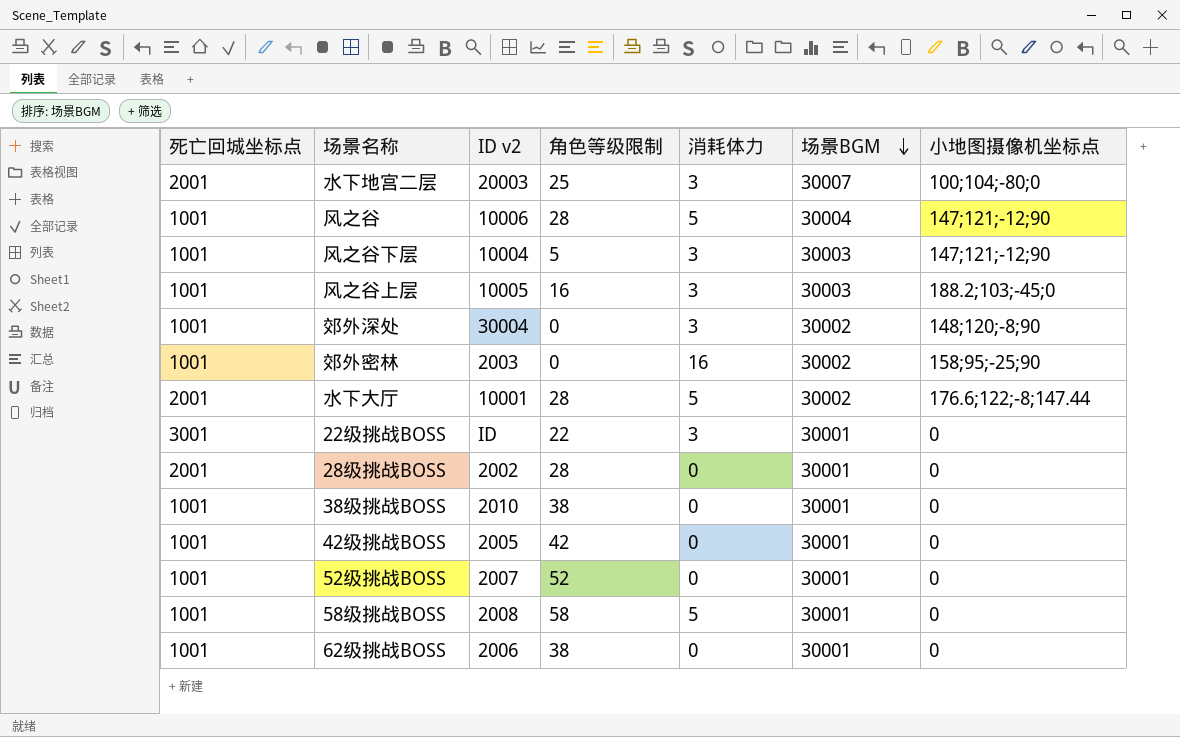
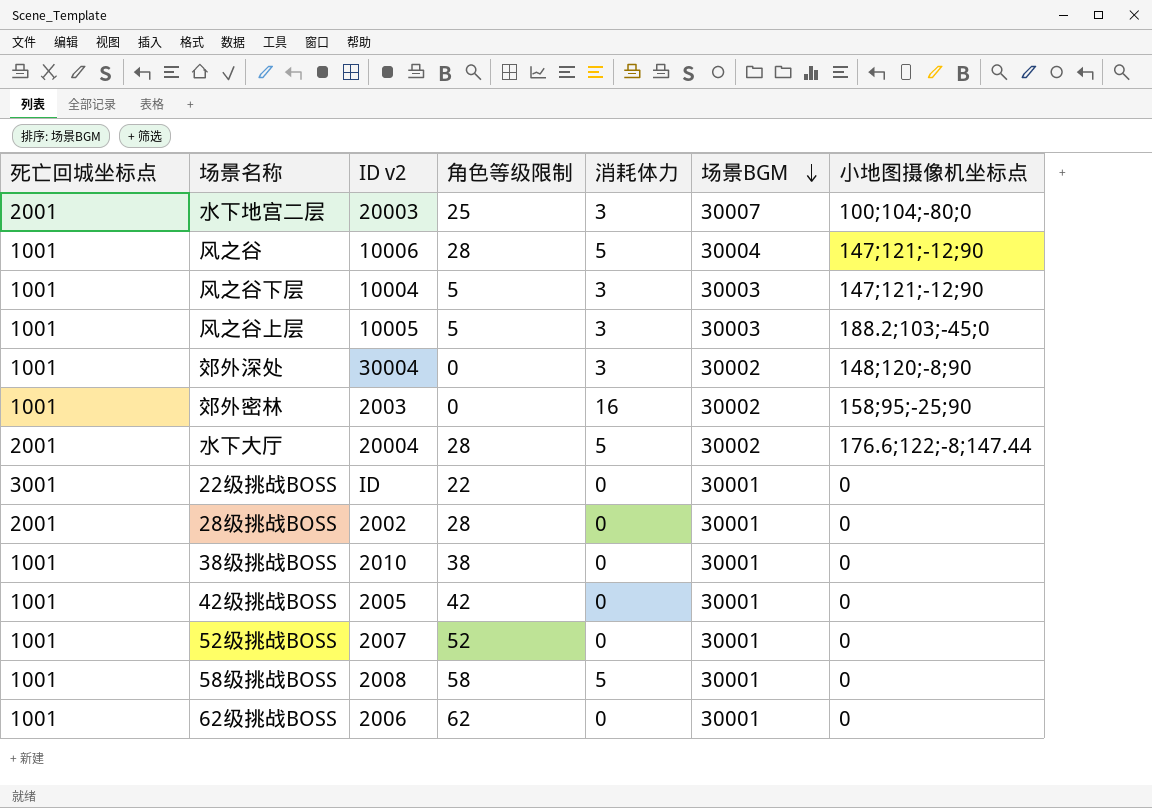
风之谷上层 | 角色等级限制: 16 -> 5
水下大厅 | ID v2: 10001 -> 20004
22级挑战BOSS | 消耗体力: 3 -> 0
62级挑战BOSS | 角色等级限制: 38 -> 62

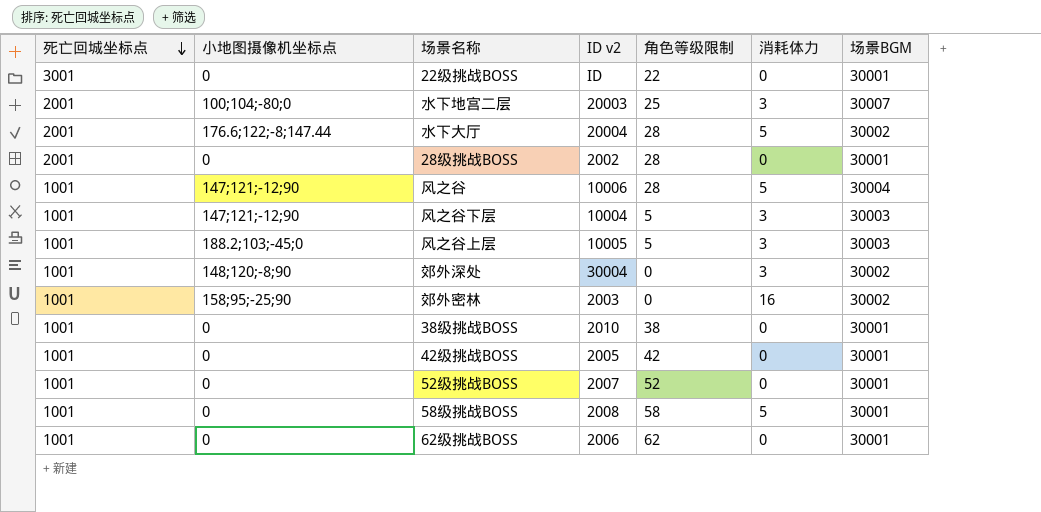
row order: 场景BGM descending -> 死亡回城坐标点 descending
column 小地图摄像机坐标点 | position: 7 -> 2

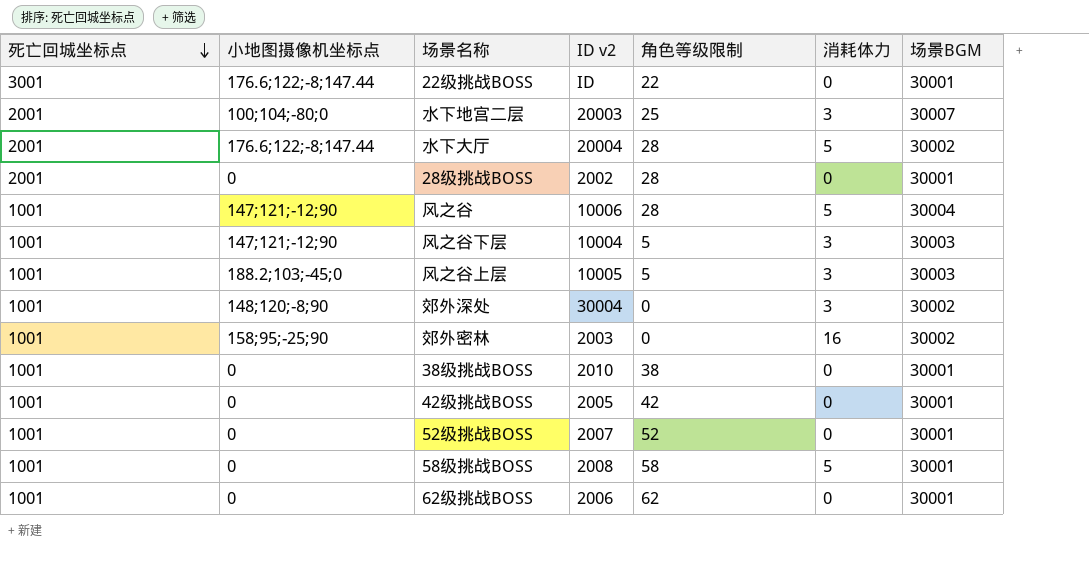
22级挑战BOSS | 小地图摄像机坐标点: 0 -> 176.6;122;-8;147.44

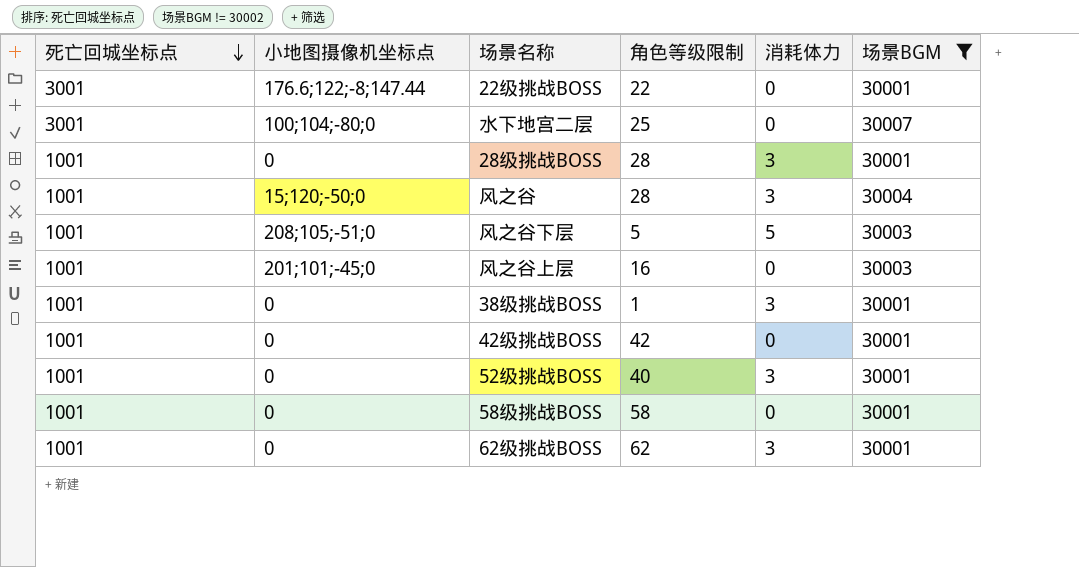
filter: none -> 场景BGM != 30002
column ID v2 | position: 4 -> none
水下地宫二层 | 死亡回城坐标点: 2001 -> 3001
水下地宫二层 | 消耗体力: 3 -> 0
28级挑战BOSS | 死亡回城坐标点: 2001 -> 1001
28级挑战BOSS | 消耗体力: 0 -> 3
风之谷 | 小地图摄像机坐标点: 147;121;-12;90 -> 15;120;-50;0
风之谷 | 消耗体力: 5 -> 3
风之谷下层 | 小地图摄像机坐标点: 147;121;-12;90 -> 208;105;-51;0
风之谷下层 | 消耗体力: 3 -> 5
风之谷上层 | 小地图摄像机坐标点: 188.2;103;-45;0 -> 201;101;-45;0
风之谷上层 | 角色等级限制: 5 -> 16
风之谷上层 | 消耗体力: 3 -> 0
38级挑战BOSS | 角色等级限制: 38 -> 1
38级挑战BOSS | 消耗体力: 0 -> 3
52级挑战BOSS | 角色等级限制: 52 -> 40
52级挑战BOSS | 消耗体力: 0 -> 3
58级挑战BOSS | 消耗体力: 5 -> 0
62级挑战BOSS | 消耗体力: 0 -> 3

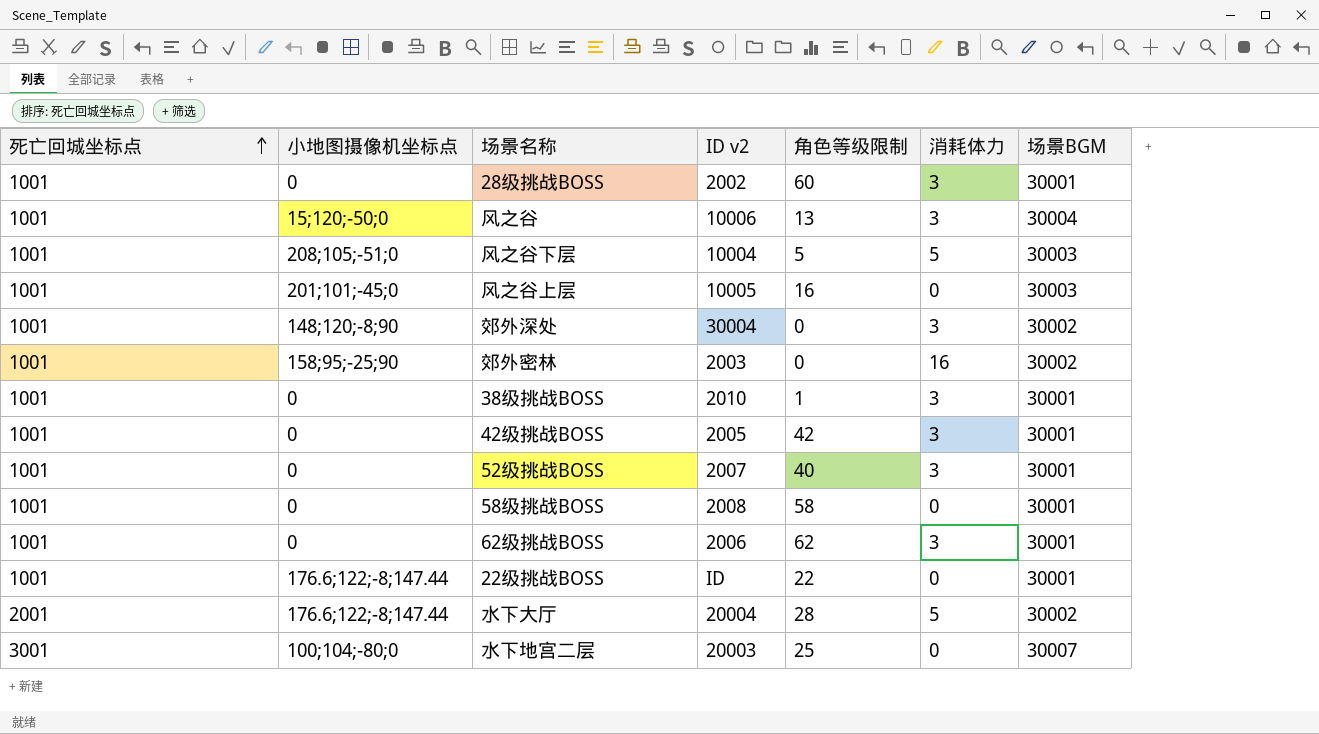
filter: 场景BGM != 30002 -> none
row order: 死亡回城坐标点 descending -> 死亡回城坐标点 ascending
column ID v2 | position: none -> 4
28级挑战BOSS | 角色等级限制: 28 -> 60
风之谷 | 角色等级限制: 28 -> 13
42级挑战BOSS | 消耗体力: 0 -> 3
22级挑战BOSS | 死亡回城坐标点: 3001 -> 1001

